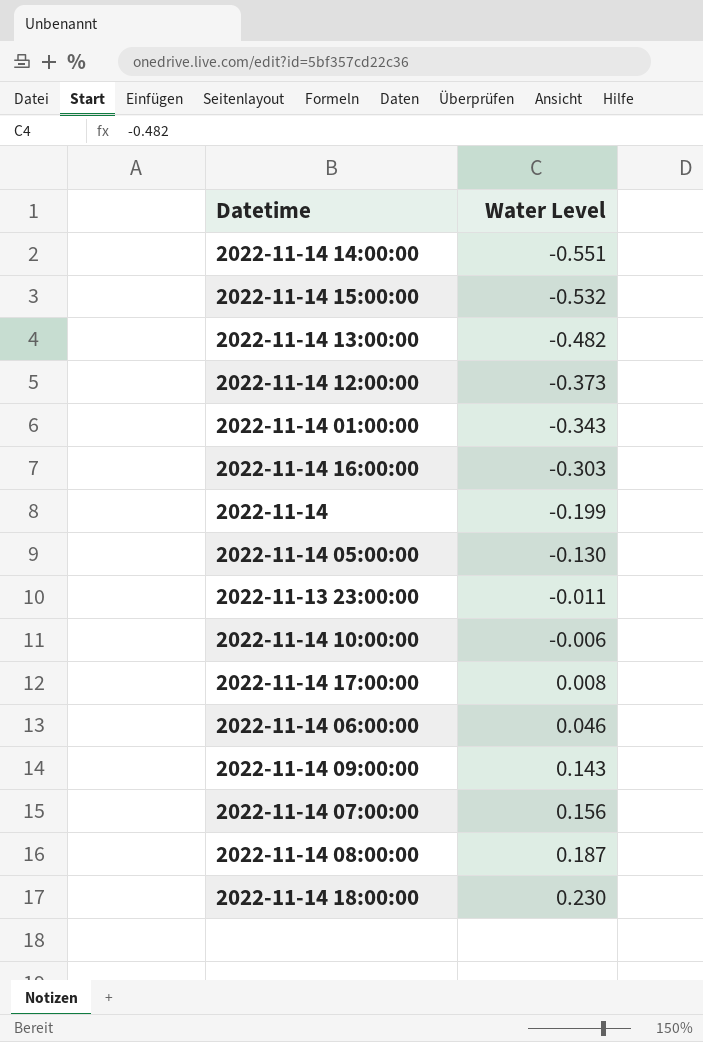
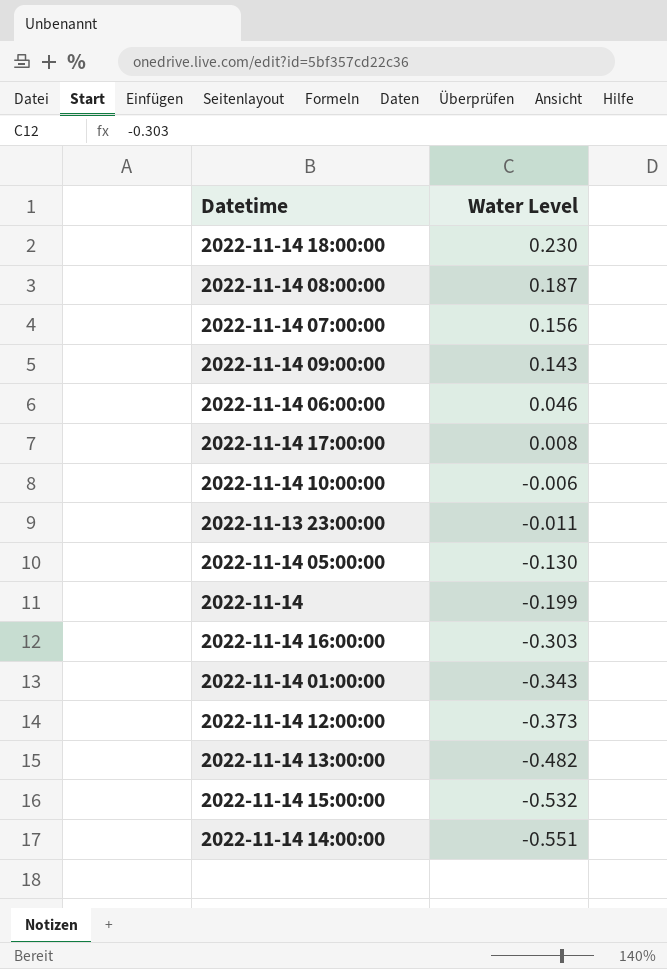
row order: Water Level ascending -> Water Level descending

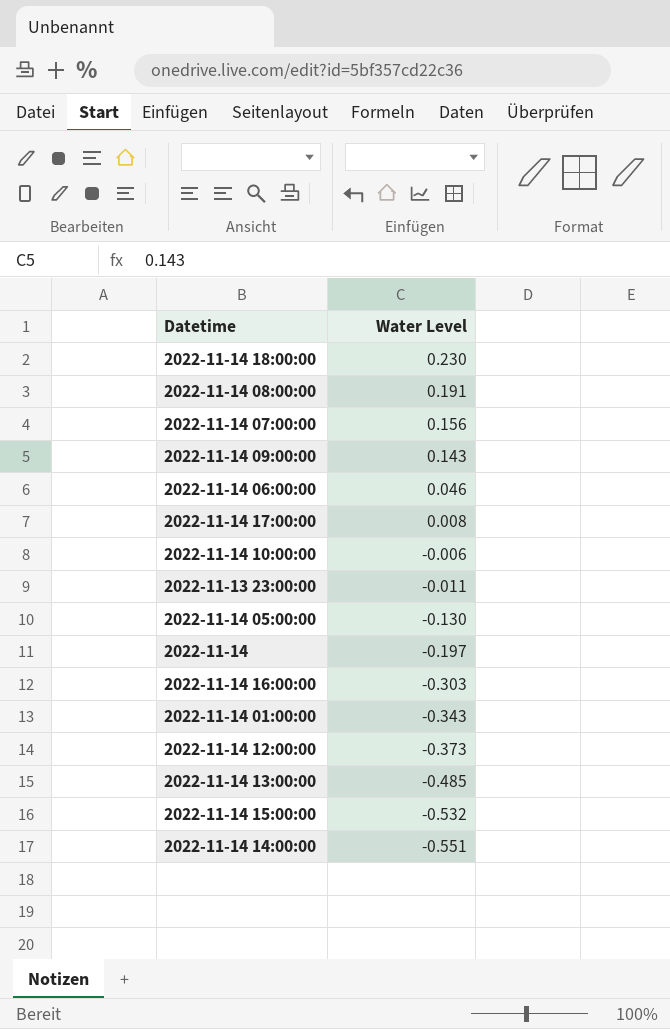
2022-11-14 08:00:00 | Water Level: 0.187 -> 0.191
2022-11-14 | Water Level: -0.199 -> -0.197
2022-11-14 13:00:00 | Water Level: -0.482 -> -0.485

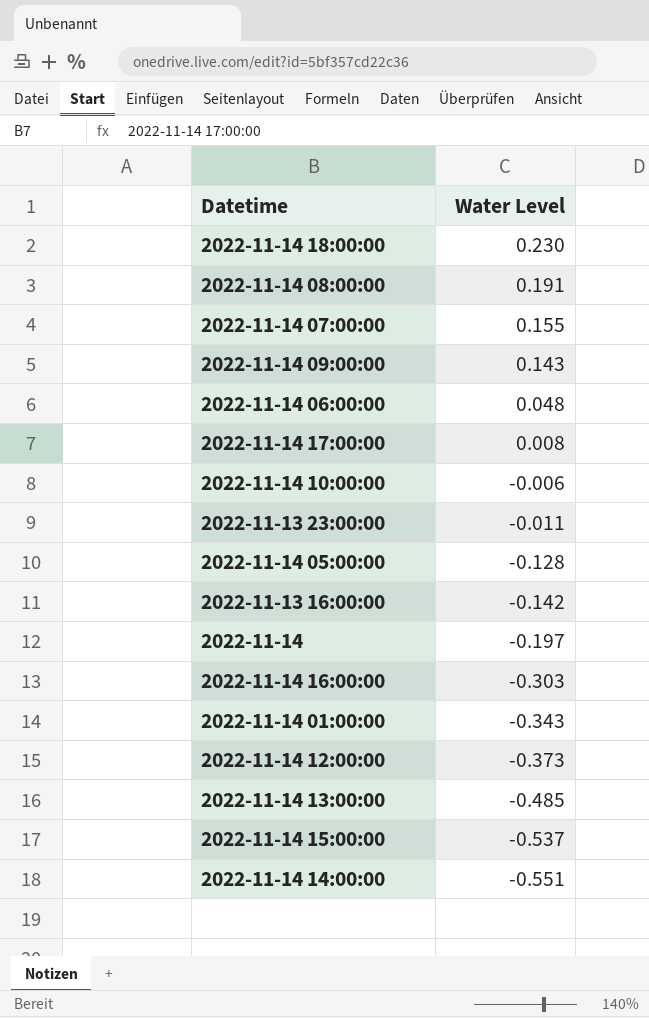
2022-11-14 07:00:00 | Water Level: 0.156 -> 0.155
2022-11-14 06:00:00 | Water Level: 0.046 -> 0.048
2022-11-14 05:00:00 | Water Level: -0.130 -> -0.128
row 2022-11-13 16:00:00: none -> -0.142
2022-11-14 15:00:00 | Water Level: -0.532 -> -0.537

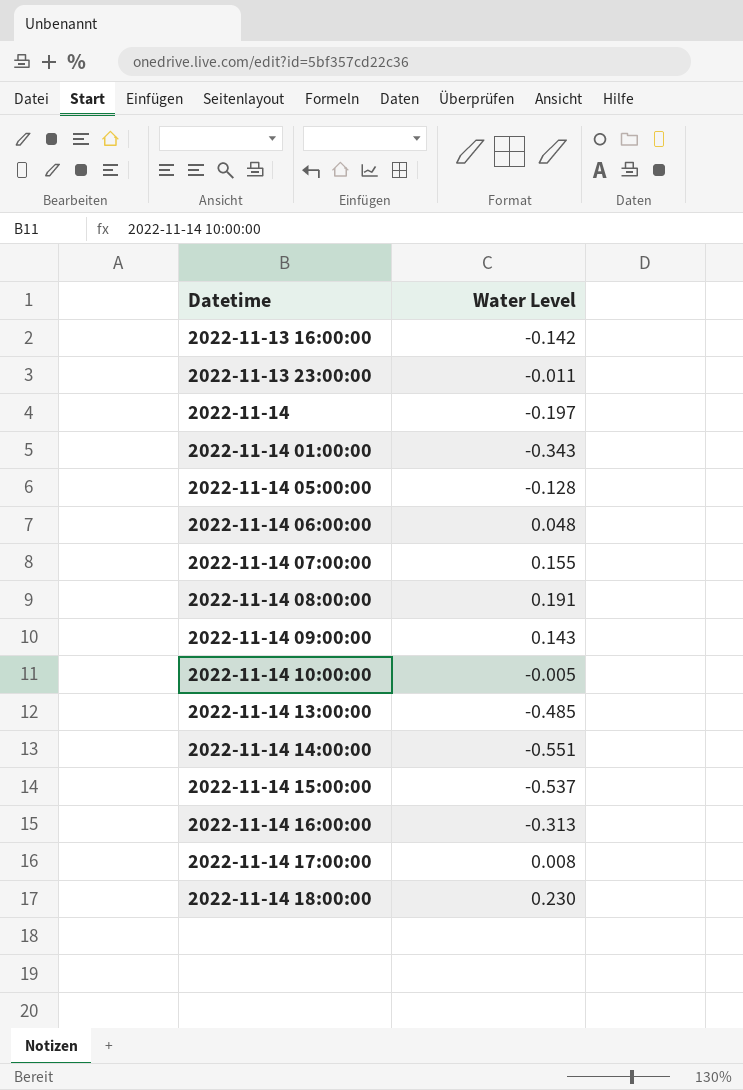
row order: Water Level descending -> Datetime ascending
row 2022-11-14 12:00:00: -0.373 -> none
2022-11-14 10:00:00 | Water Level: -0.006 -> -0.005
2022-11-14 16:00:00 | Water Level: -0.303 -> -0.313

